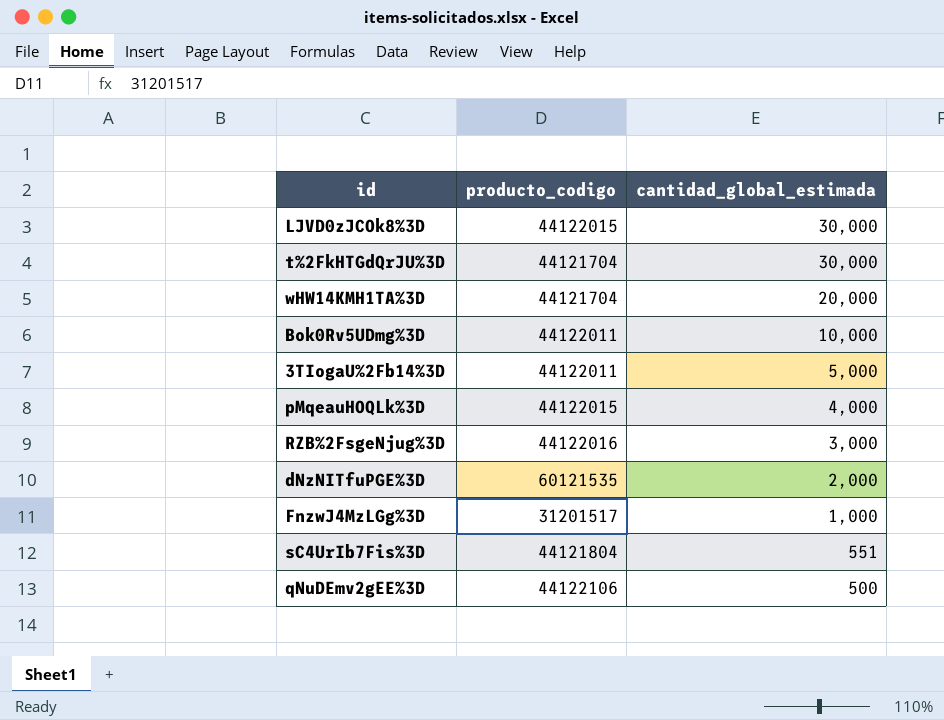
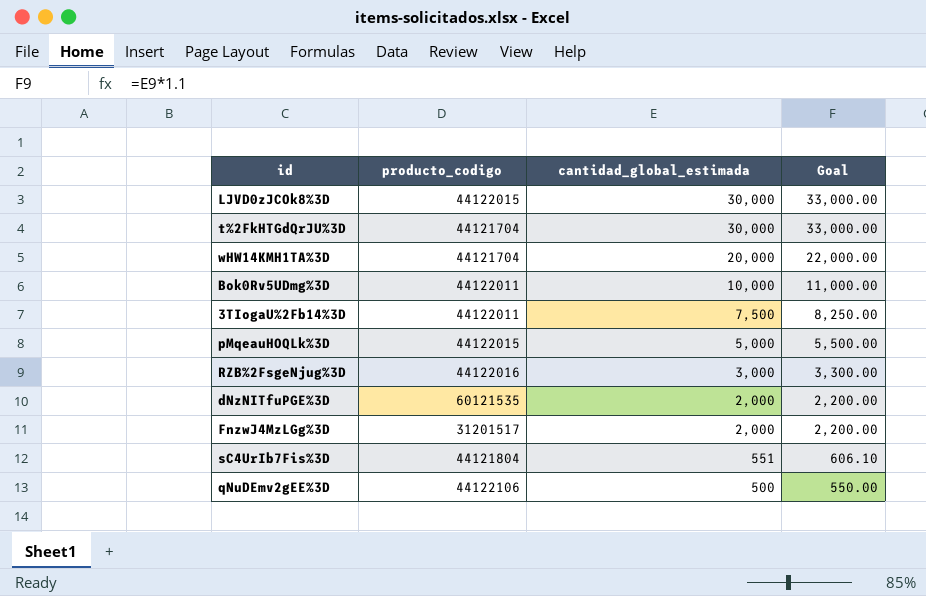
column Goal | formula: none -> [cantidad_global_estimada] * 1.1
3TIogaU%2Fb14%3D | cantidad_global_estimada: 5,000 -> 7,500
pMqeauHOQLk%3D | cantidad_global_estimada: 4,000 -> 5,000
FnzwJ4MzLGg%3D | cantidad_global_estimada: 1,000 -> 2,000

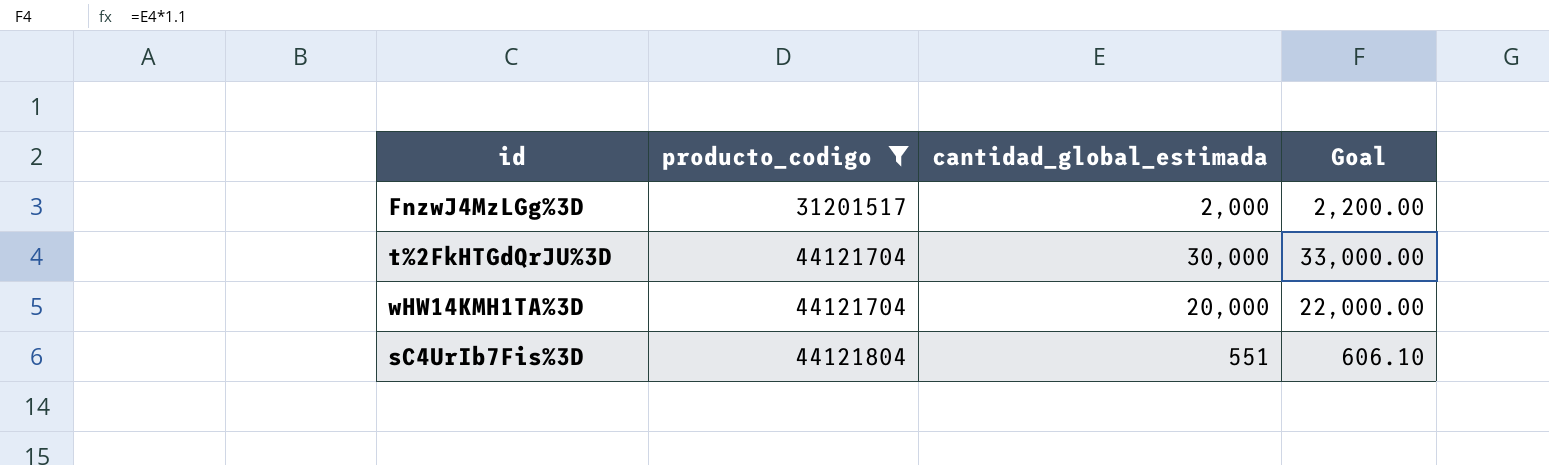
filter: none -> producto_codigo <= 44121804
row order: cantidad_global_estimada descending -> producto_codigo ascending

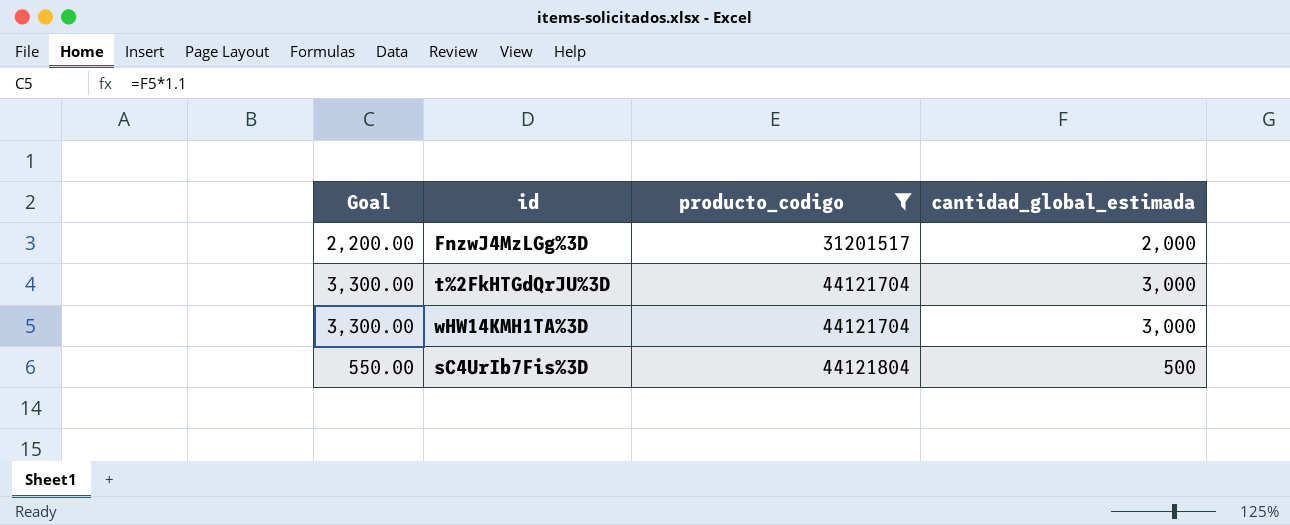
column Goal | position: 4 -> 1
t%2FkHTGdQrJU%3D | Goal: 33,000.00 -> 3,300.00
t%2FkHTGdQrJU%3D | cantidad_global_estimada: 30,000 -> 3,000
wHW14KMH1TA%3D | Goal: 22,000.00 -> 3,300.00
wHW14KMH1TA%3D | cantidad_global_estimada: 20,000 -> 3,000
sC4UrIb7Fis%3D | Goal: 606.10 -> 550.00
sC4UrIb7Fis%3D | cantidad_global_estimada: 551 -> 500

